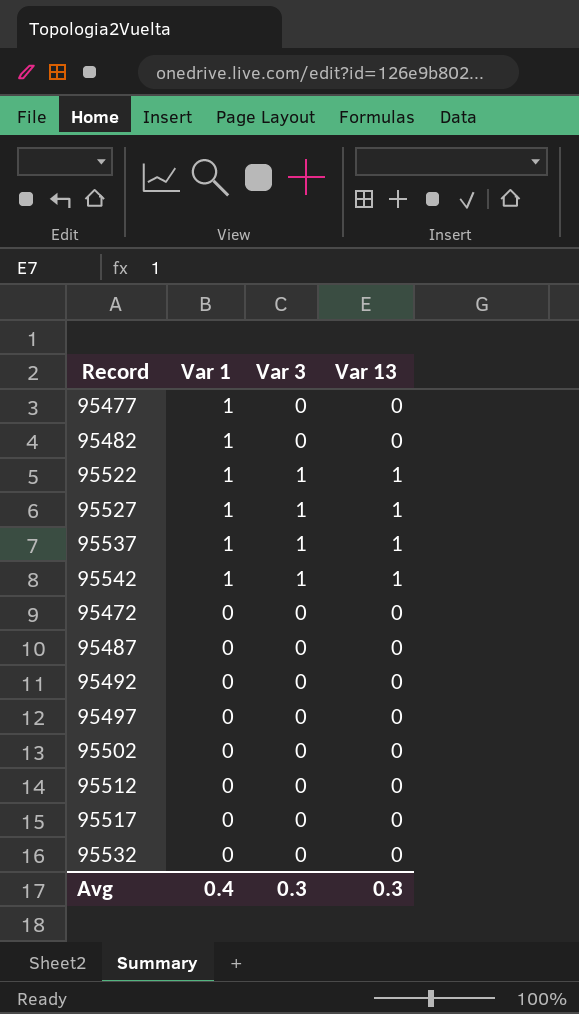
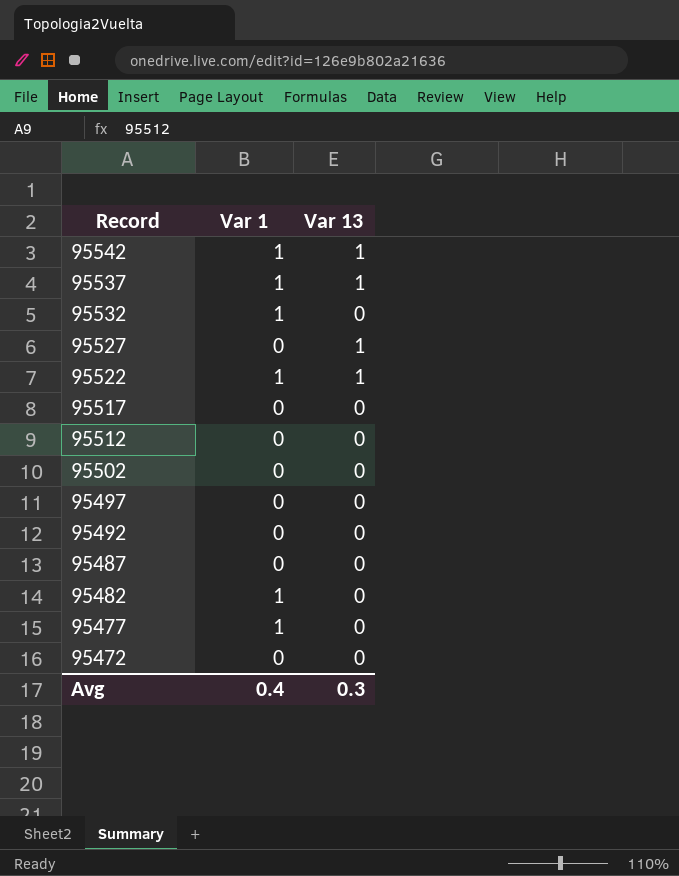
row order: Var 1 descending -> Record descending
column Var 3 | position: 3 -> none
95532 | Var 1: 0 -> 1
95527 | Var 1: 1 -> 0

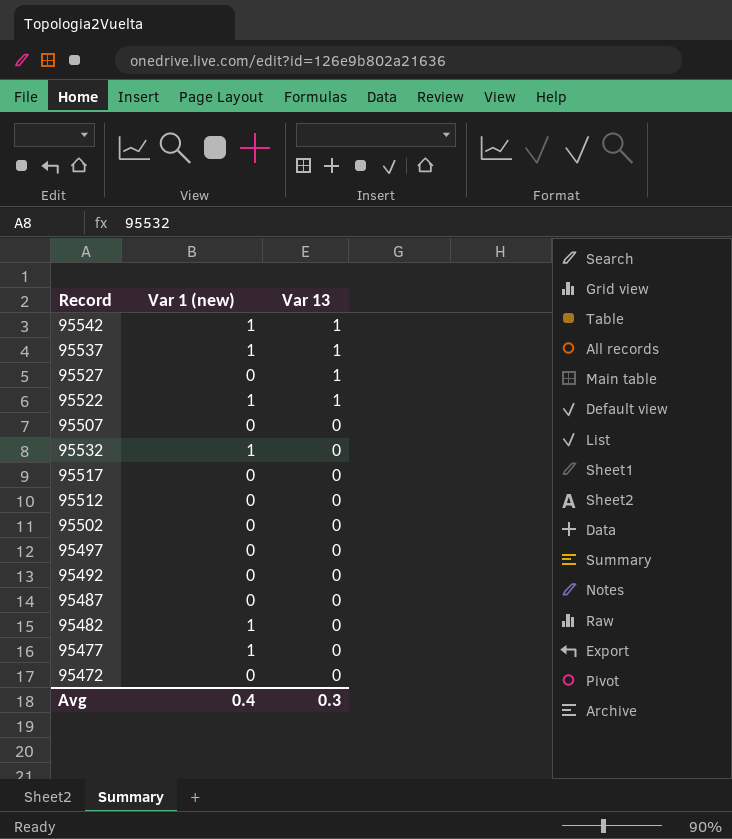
row order: Record descending -> Var 13 descending
column name: Var 1 -> Var 1 (new)
row 95507: none -> 0 | 0

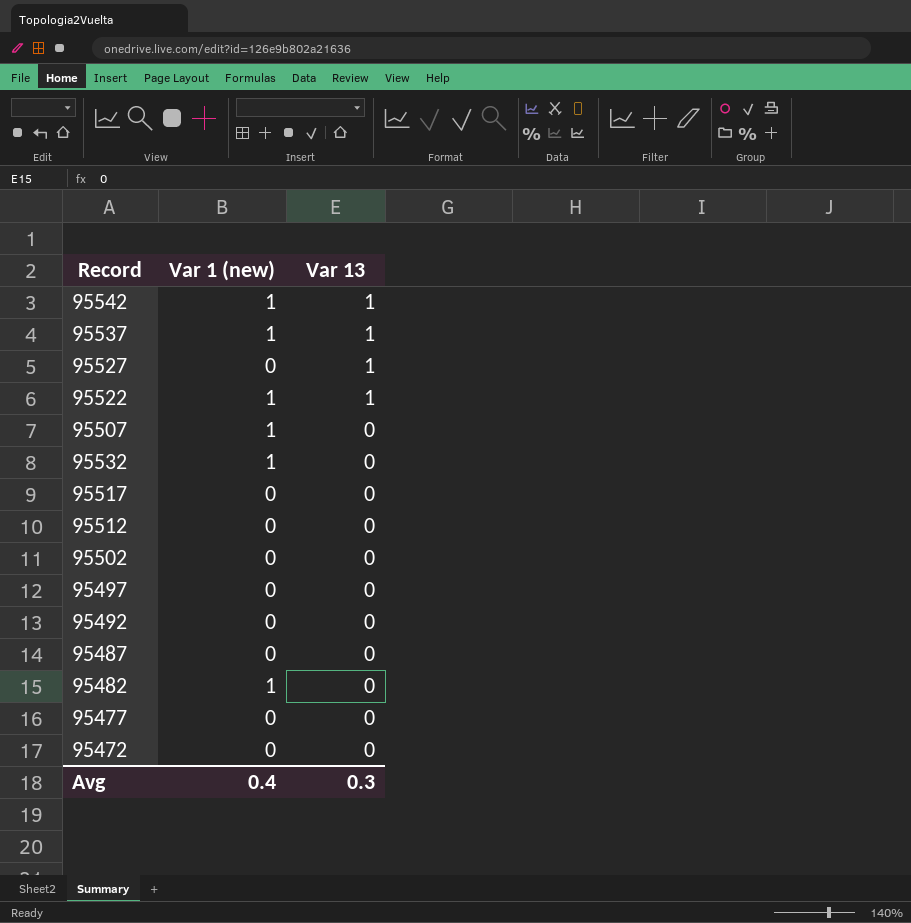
95507 | Var 1 (new): 0 -> 1
95477 | Var 1 (new): 1 -> 0

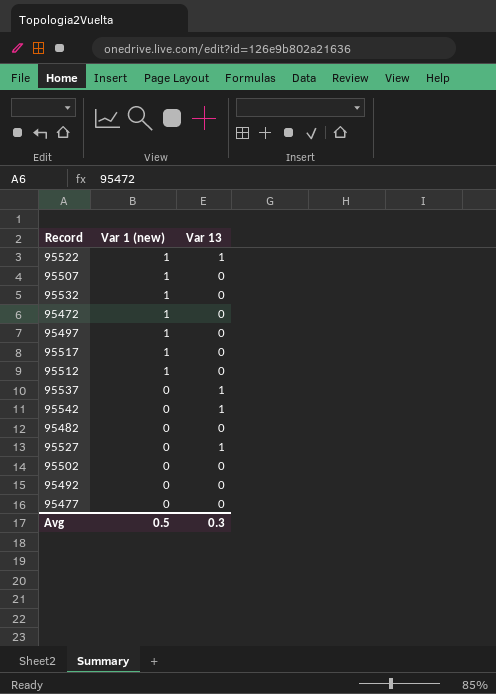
row order: Var 13 descending -> Var 1 (new) descending
row 95487: 0 | 0 -> none
95472 | Var 1 (new): 0 -> 1
95497 | Var 1 (new): 0 -> 1
95517 | Var 1 (new): 0 -> 1
95512 | Var 1 (new): 0 -> 1
95537 | Var 1 (new): 1 -> 0
95542 | Var 1 (new): 1 -> 0
95482 | Var 1 (new): 1 -> 0
Avg | Var 1 (new): 0.4 -> 0.5

